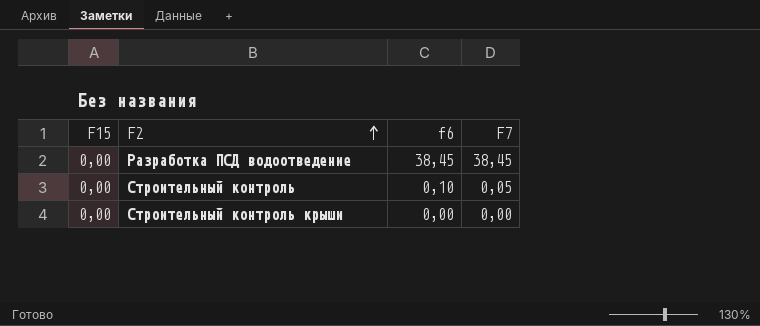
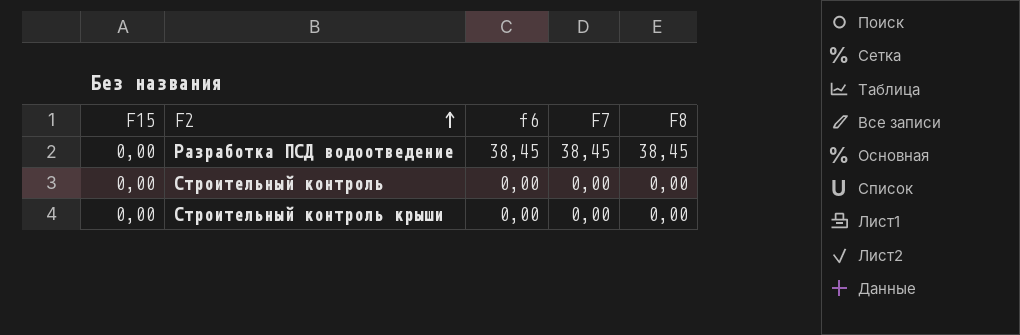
column F8 | position: none -> 5
Строительный контроль | f6: 0,10 -> 0,00
Строительный контроль | F7: 0,05 -> 0,00

